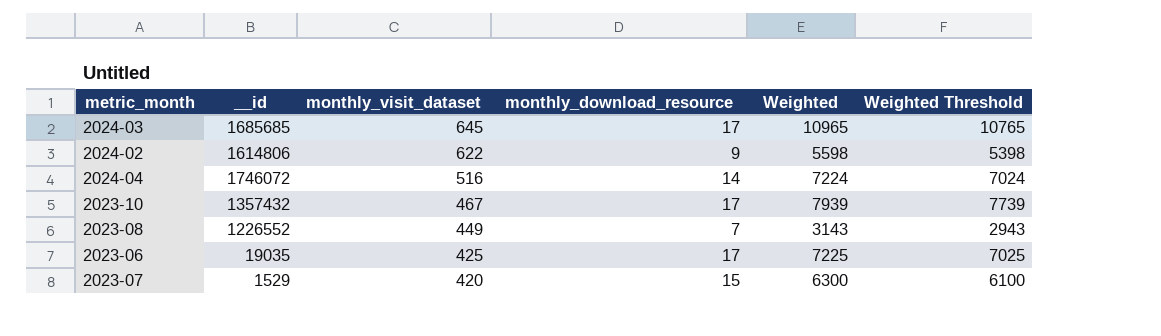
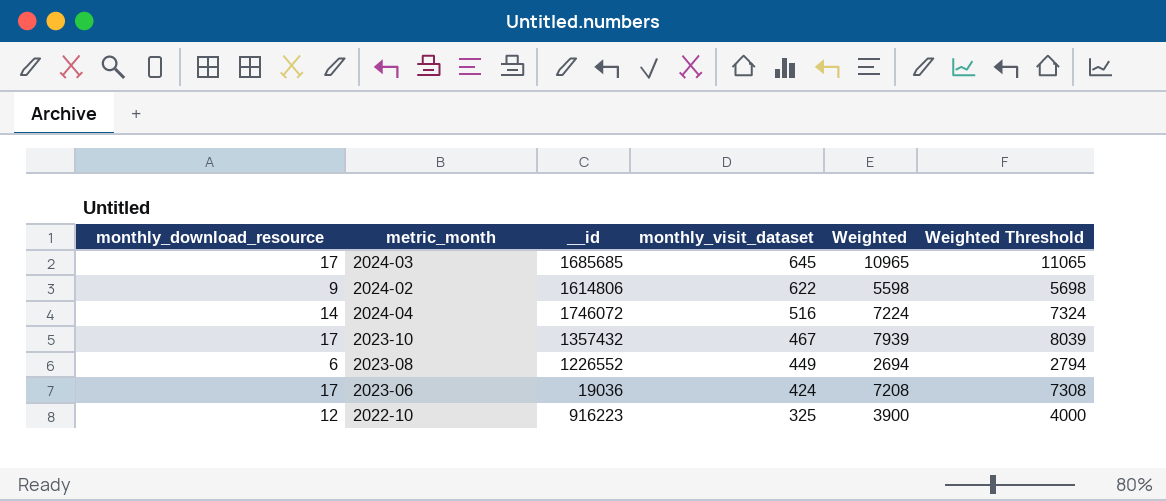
column monthly_download_resource | position: 4 -> 1
column Weighted Threshold | formula: [Weighted] - 200 -> [Weighted] + 100
row 2023-07: 1529 | 420 | 15 | 6300 | 6100 -> none
2023-08 | monthly_download_resource: 7 -> 6
2023-08 | Weighted: 3143 -> 2694
2023-06 | __id: 19035 -> 19036
2023-06 | monthly_visit_dataset: 425 -> 424
2023-06 | Weighted: 7225 -> 7208
row 2022-10: none -> 12 | 916223 | 325 | 3900 | 4000

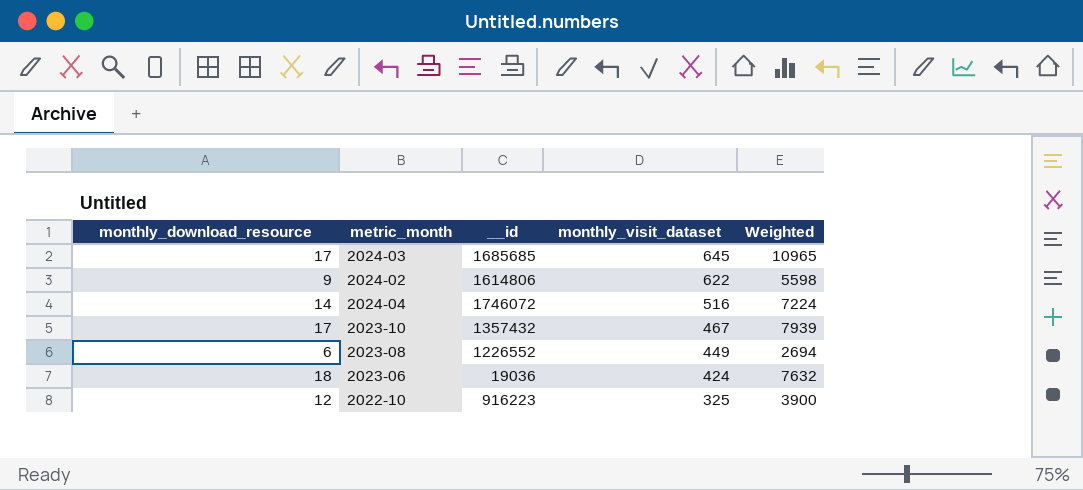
column Weighted Threshold | formula: [Weighted] + 100 -> none
2023-06 | monthly_download_resource: 17 -> 18
2023-06 | Weighted: 7208 -> 7632

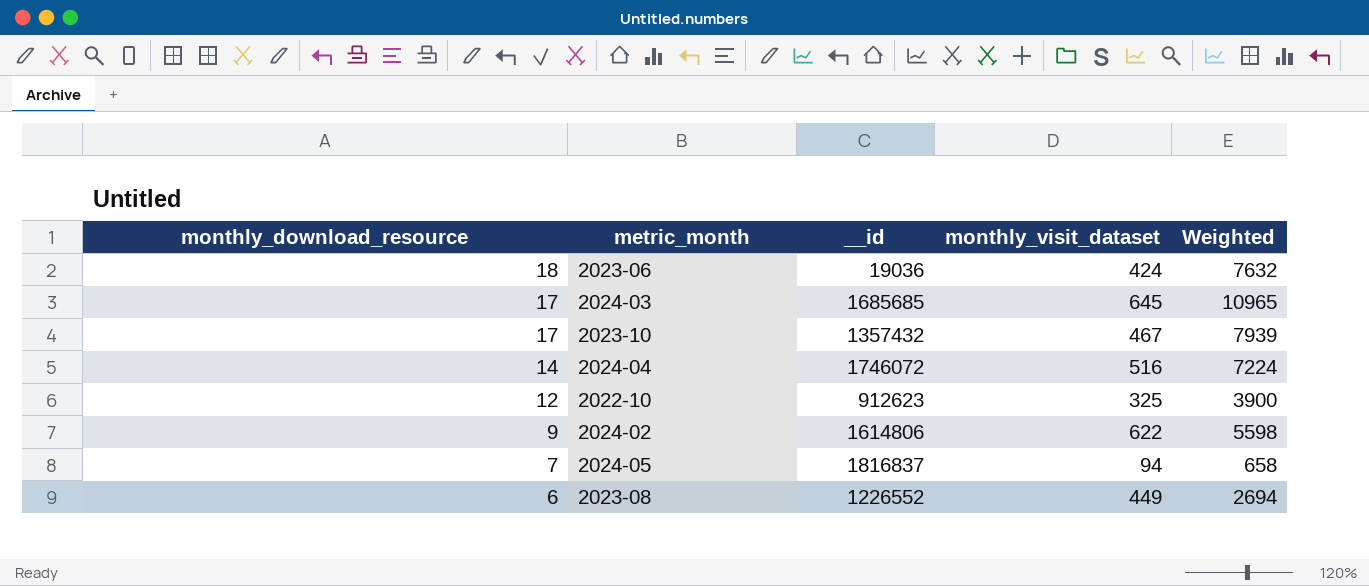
row order: monthly_visit_dataset descending -> monthly_download_resource descending
2022-10 | __id: 916223 -> 912623
row 2024-05: none -> 7 | 1816837 | 94 | 658

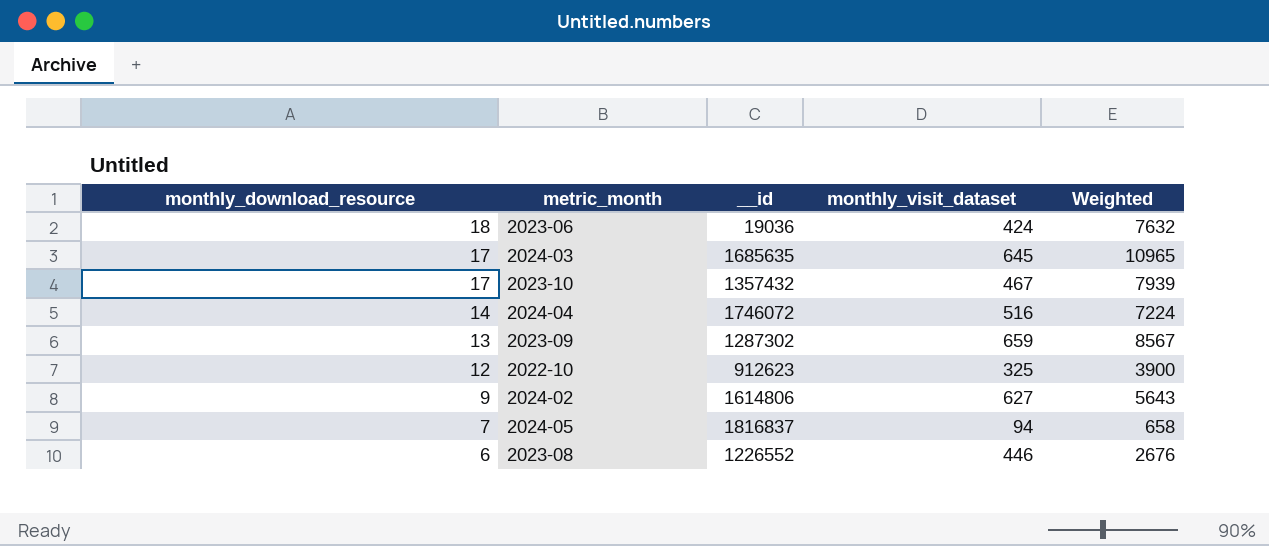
2024-03 | __id: 1685685 -> 1685635
row 2023-09: none -> 13 | 1287302 | 659 | 8567
2024-02 | monthly_visit_dataset: 622 -> 627
2024-02 | Weighted: 5598 -> 5643
2023-08 | monthly_visit_dataset: 449 -> 446
2023-08 | Weighted: 2694 -> 2676

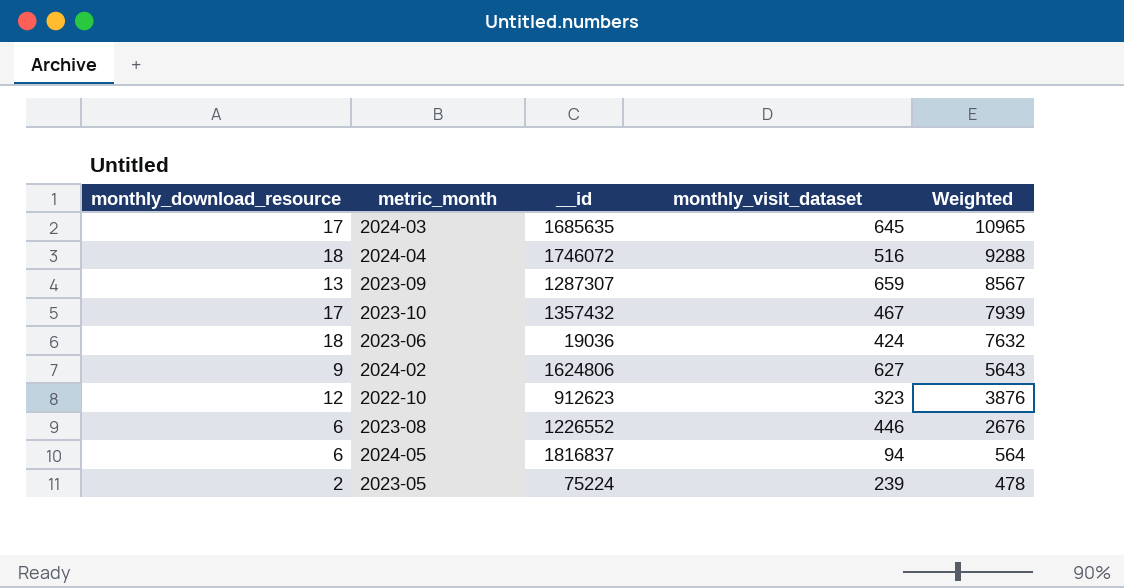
row order: monthly_download_resource descending -> Weighted descending
2024-04 | monthly_download_resource: 14 -> 18
2024-04 | Weighted: 7224 -> 9288
2023-09 | __id: 1287302 -> 1287307
2024-02 | __id: 1614806 -> 1624806
2022-10 | monthly_visit_dataset: 325 -> 323
2022-10 | Weighted: 3900 -> 3876
2024-05 | monthly_download_resource: 7 -> 6
2024-05 | Weighted: 658 -> 564
row 2023-05: none -> 2 | 75224 | 239 | 478

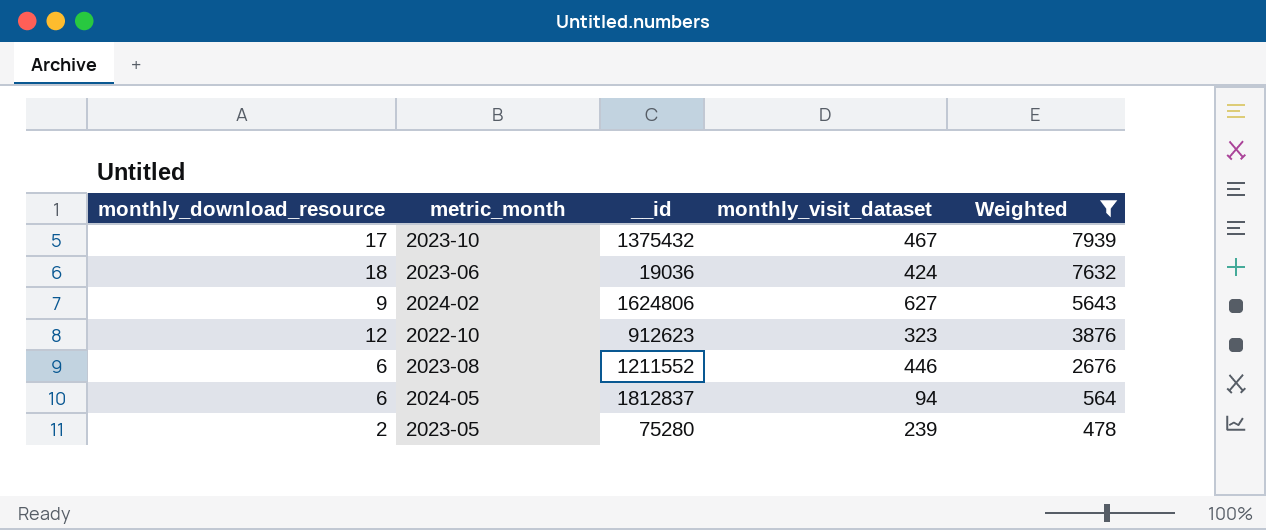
filter: none -> Weighted <= 7939
2023-10 | __id: 1357432 -> 1375432
2023-08 | __id: 1226552 -> 1211552
2024-05 | __id: 1816837 -> 1812837
2023-05 | __id: 75224 -> 75280

